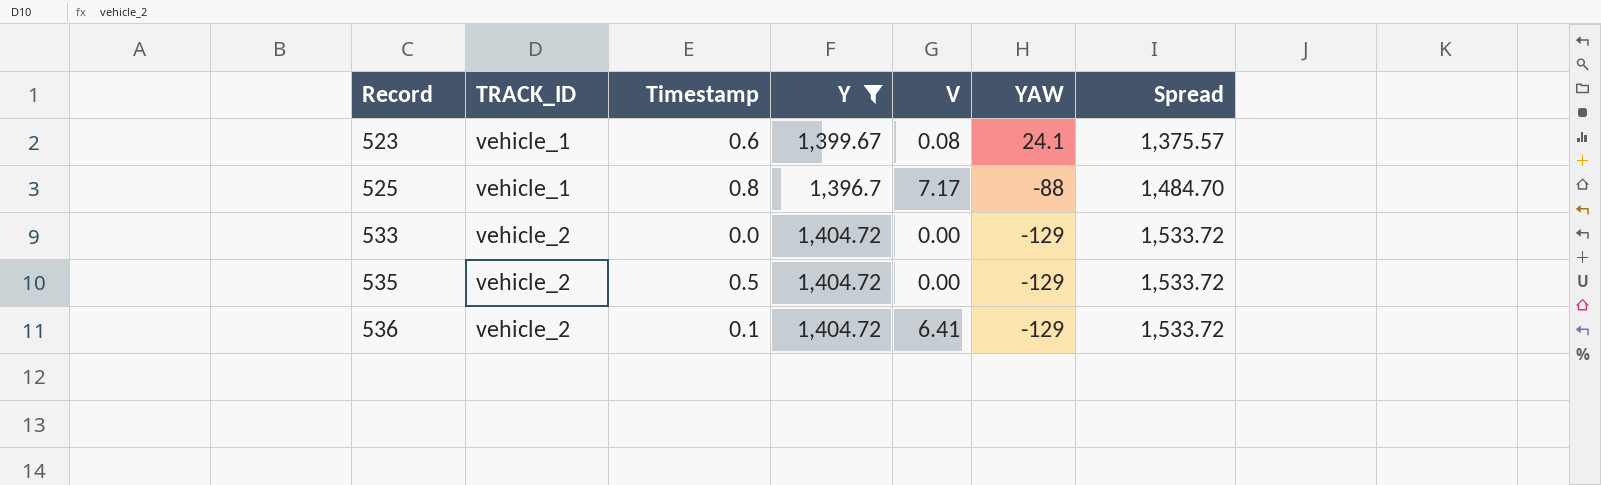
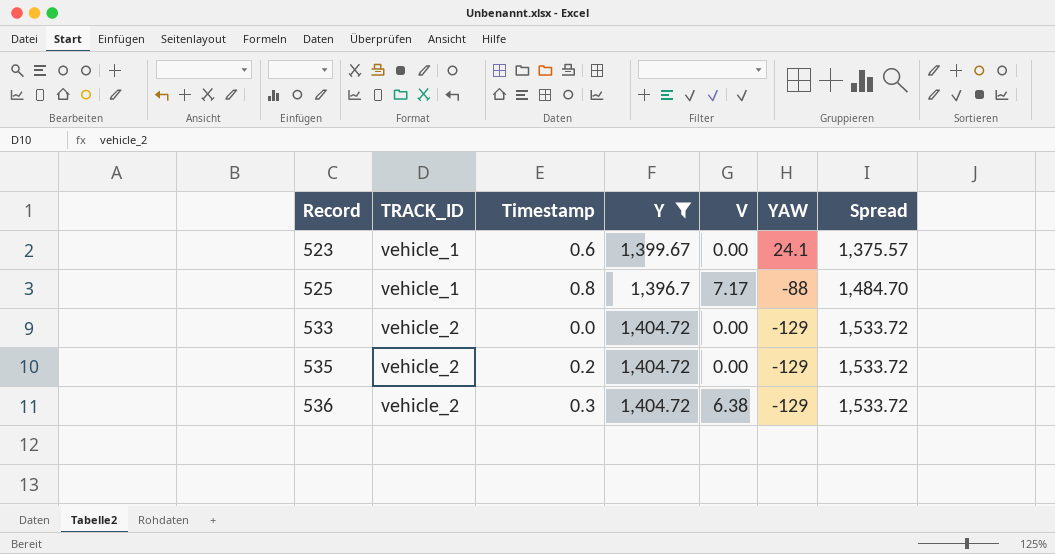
523 | V: 0.08 -> 0.00
535 | Timestamp: 0.5 -> 0.2
536 | Timestamp: 0.1 -> 0.3
536 | V: 6.41 -> 6.38

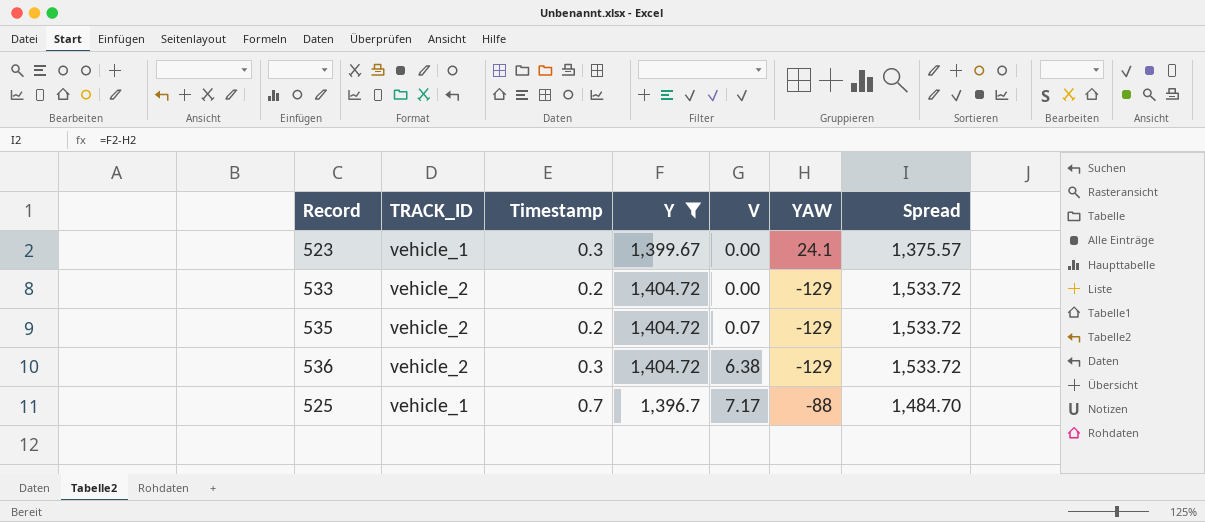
row order: Record ascending -> V ascending
523 | Timestamp: 0.6 -> 0.3
533 | Timestamp: 0.0 -> 0.2
535 | V: 0.00 -> 0.07
525 | Timestamp: 0.8 -> 0.7

